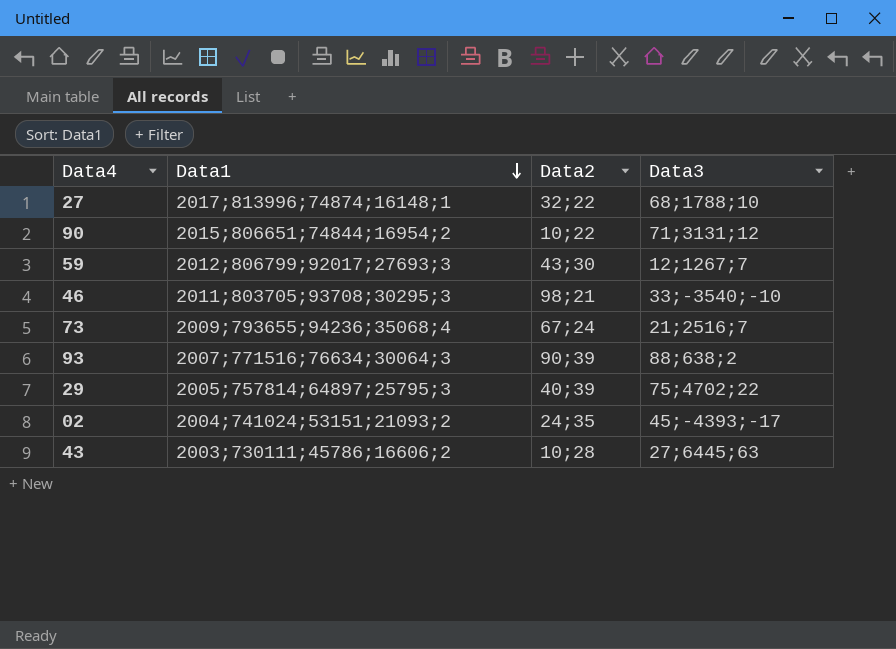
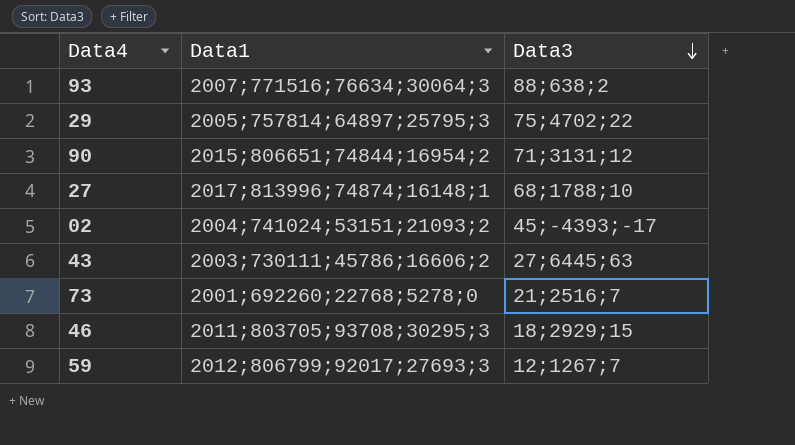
row order: Data1 descending -> Data3 descending
column Data2 | position: 3 -> none
73 | Data1: 2009;793655;94236;35068;4 -> 2001;692260;22768;5278;0
46 | Data3: 33;-3540;-10 -> 18;2929;15

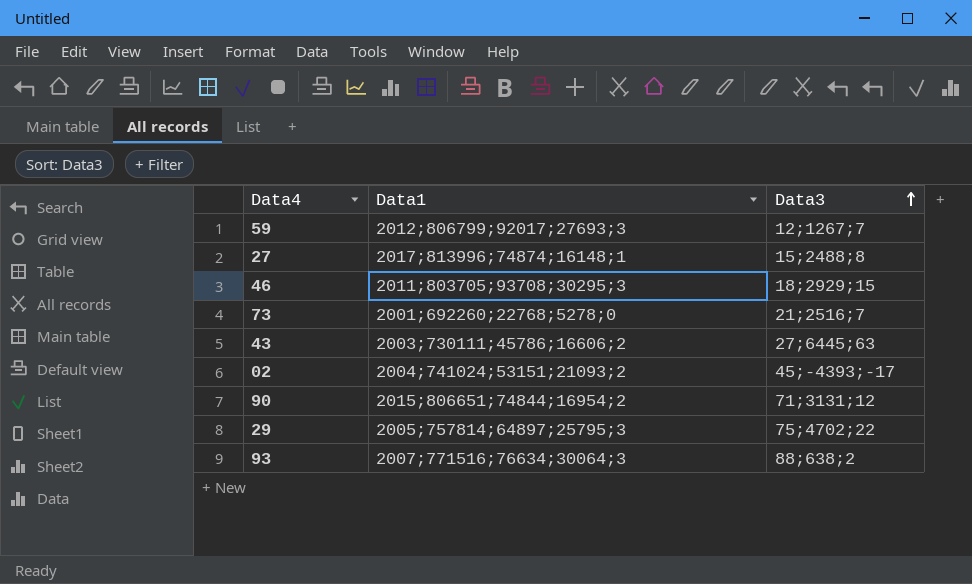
row order: Data3 descending -> Data3 ascending
27 | Data3: 68;1788;10 -> 15;2488;8

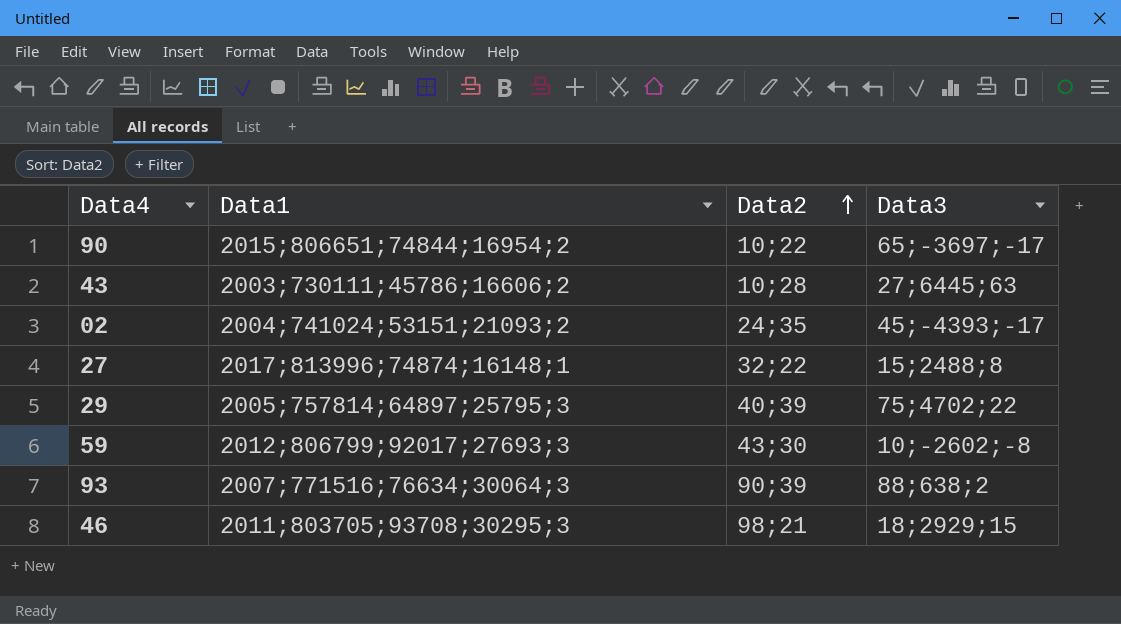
row order: Data3 ascending -> Data2 ascending
column Data2 | position: none -> 3
row 73: 2001;692260;22768;5278;0 | 21;2516;7 -> none
90 | Data3: 71;3131;12 -> 65;-3697;-17
59 | Data3: 12;1267;7 -> 10;-2602;-8

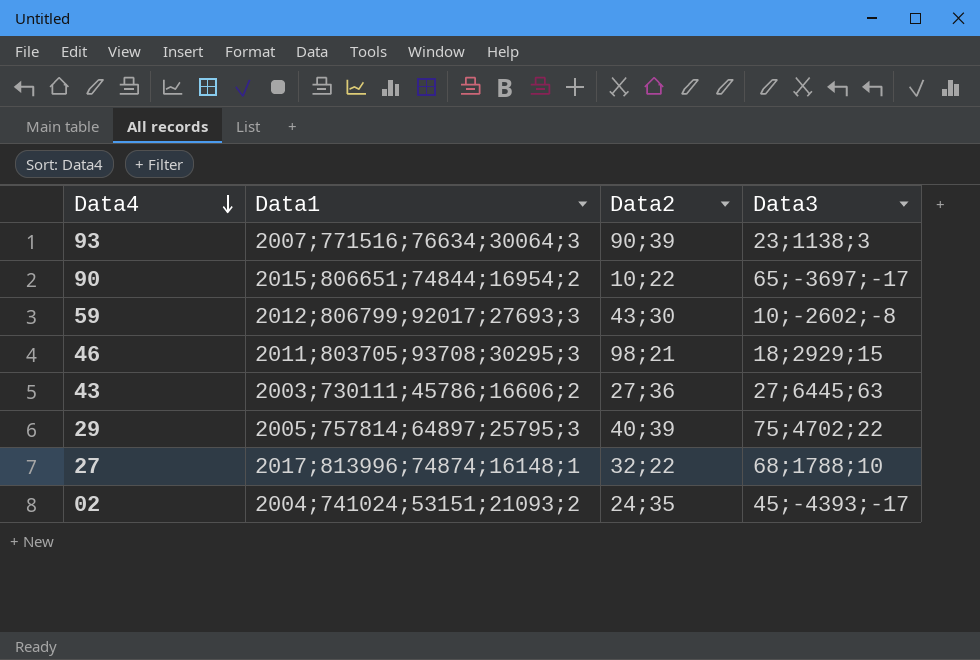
row order: Data2 ascending -> Data4 descending
93 | Data3: 88;638;2 -> 23;1138;3
43 | Data2: 10;28 -> 27;36
27 | Data3: 15;2488;8 -> 68;1788;10

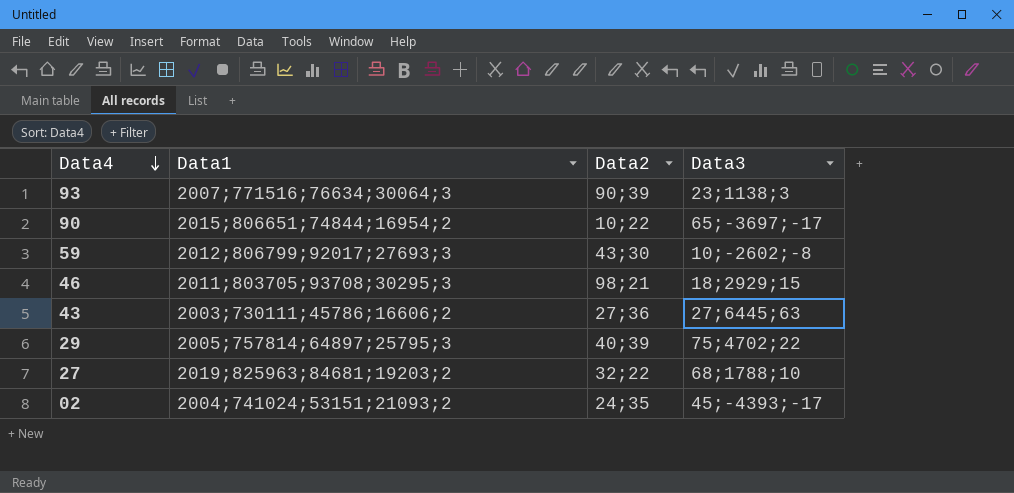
27 | Data1: 2017;813996;74874;16148;1 -> 2019;825963;84681;19203;2

